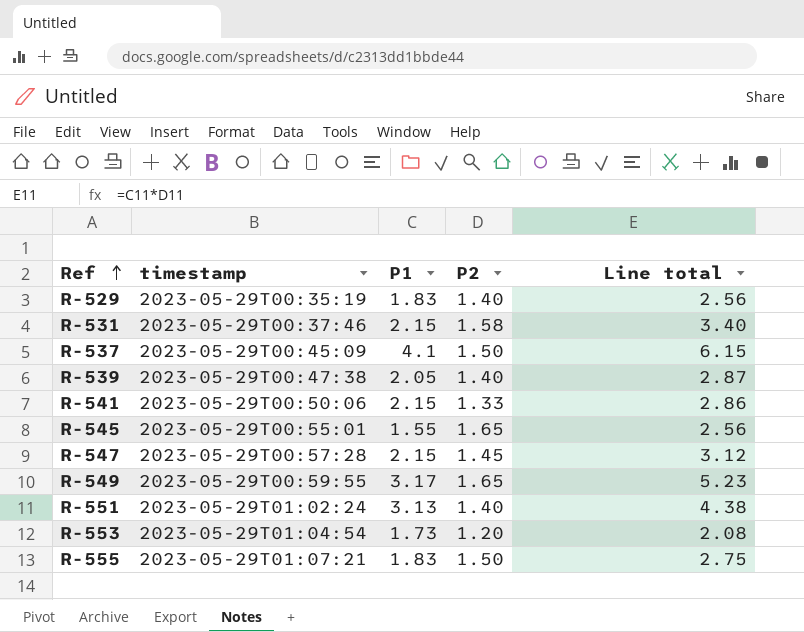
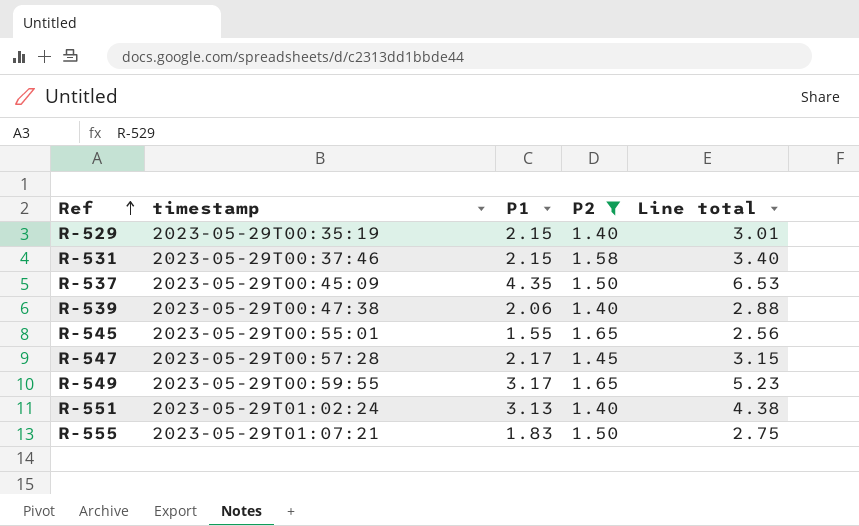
filter: none -> P2 >= 1.40
R-529 | P1: 1.83 -> 2.15
R-529 | Line total: 2.56 -> 3.01
R-537 | P1: 4.1 -> 4.35
R-537 | Line total: 6.15 -> 6.53
R-539 | P1: 2.05 -> 2.06
R-539 | Line total: 2.87 -> 2.88
R-547 | P1: 2.15 -> 2.17
R-547 | Line total: 3.12 -> 3.15

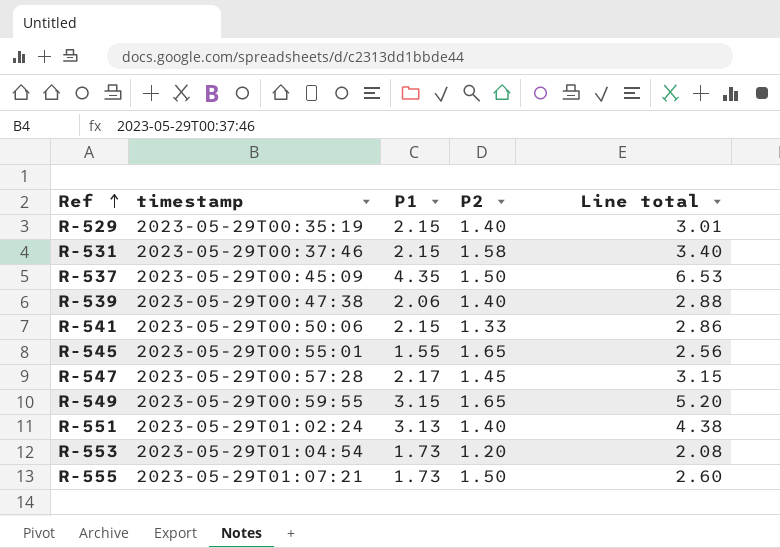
filter: P2 >= 1.40 -> none
R-549 | P1: 3.17 -> 3.15
R-549 | Line total: 5.23 -> 5.20
R-555 | P1: 1.83 -> 1.73
R-555 | Line total: 2.75 -> 2.60

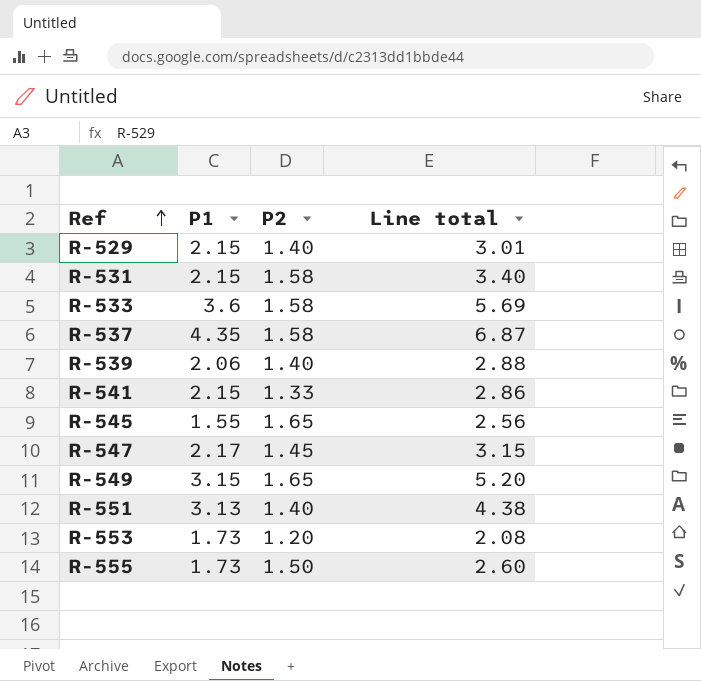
column timestamp | position: 2 -> none
row R-533: none -> 3.6 | 1.58 | 5.69
R-537 | P2: 1.50 -> 1.58
R-537 | Line total: 6.53 -> 6.87

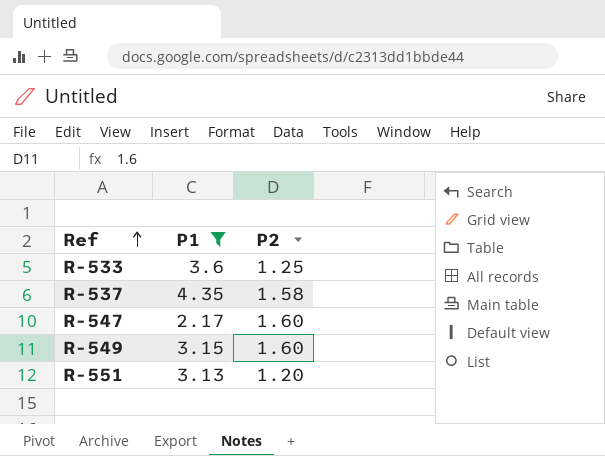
filter: none -> P1 >= 2.17
column Line total | formula: [P1] * [P2] -> none
R-533 | P2: 1.58 -> 1.25
R-547 | P2: 1.45 -> 1.60
R-549 | P2: 1.65 -> 1.60
R-551 | P2: 1.40 -> 1.20

